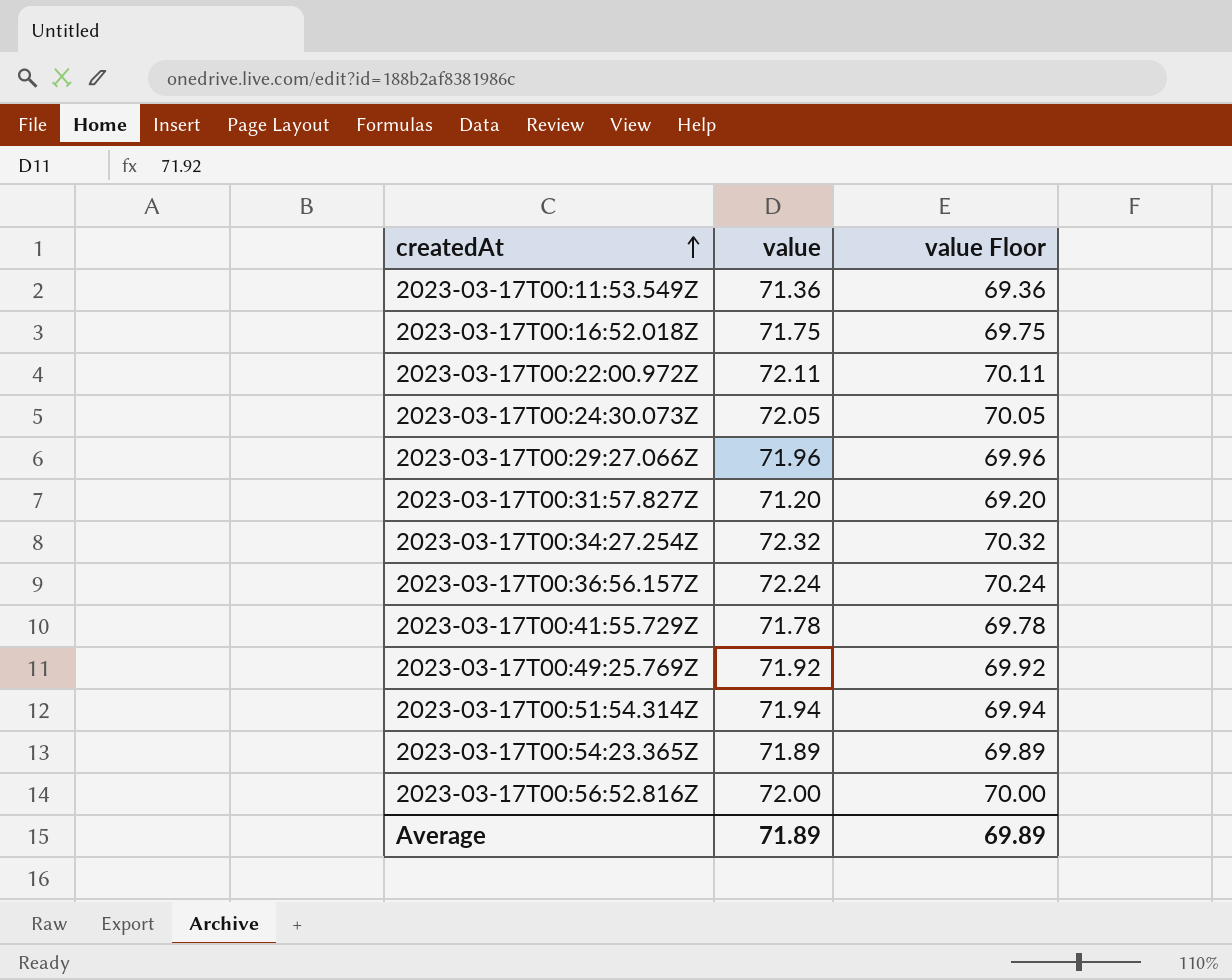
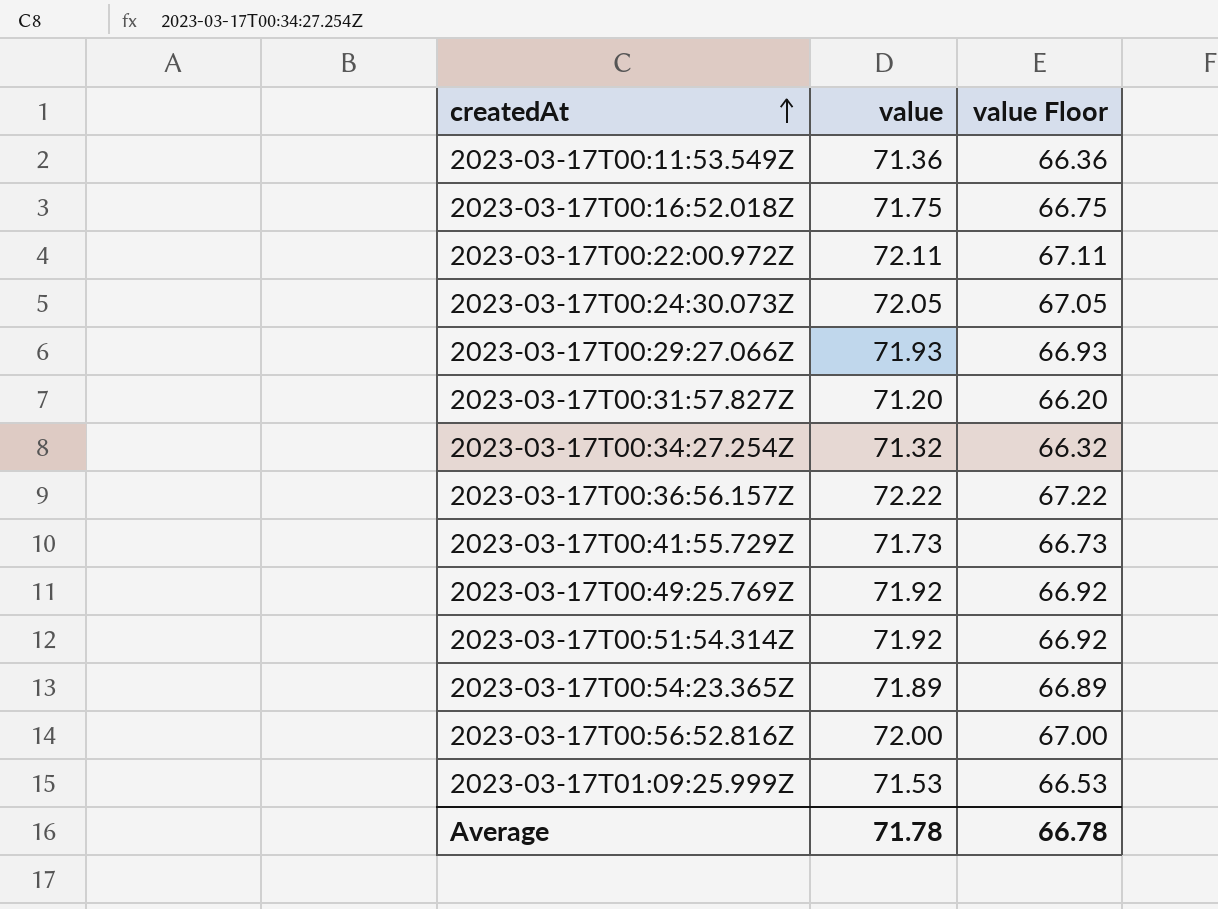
column value Floor | formula: [value] - 2 -> [value] - 5
2023-03-17T00:29:27.066Z | value: 71.96 -> 71.93
2023-03-17T00:34:27.254Z | value: 72.32 -> 71.32
2023-03-17T00:36:56.157Z | value: 72.24 -> 72.22
2023-03-17T00:41:55.729Z | value: 71.78 -> 71.73
2023-03-17T00:51:54.314Z | value: 71.94 -> 71.92
row 2023-03-17T01:09:25.999Z: none -> 71.53 | 66.53
Average | value: 71.89 -> 71.78
Average | value Floor: 69.89 -> 66.78

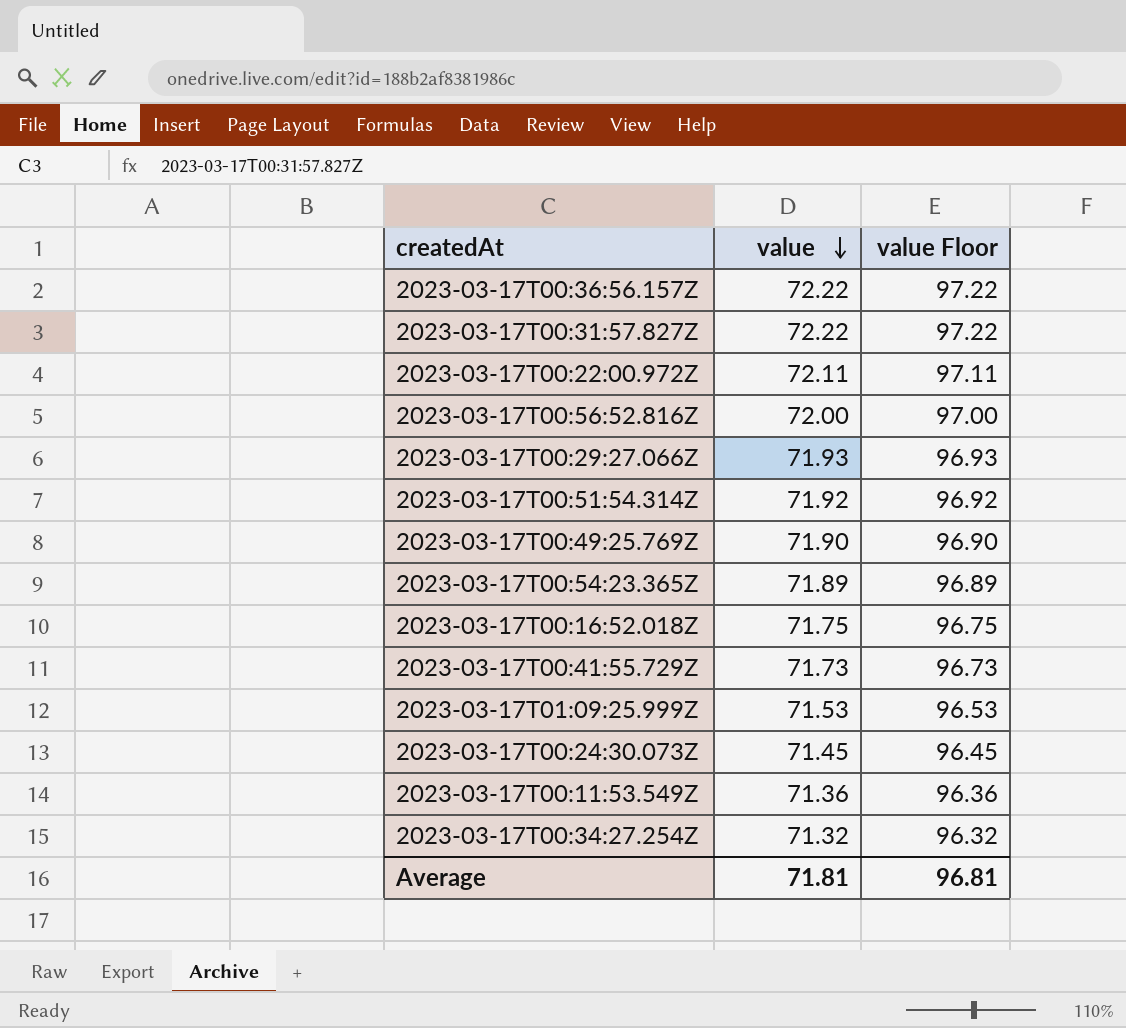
row order: createdAt ascending -> value descending
column value Floor | formula: [value] - 5 -> [value] + 25
2023-03-17T00:31:57.827Z | value: 71.20 -> 72.22
2023-03-17T00:49:25.769Z | value: 71.92 -> 71.90
2023-03-17T00:24:30.073Z | value: 72.05 -> 71.45
Average | value: 71.78 -> 71.81
Average | value Floor: 66.78 -> 96.81

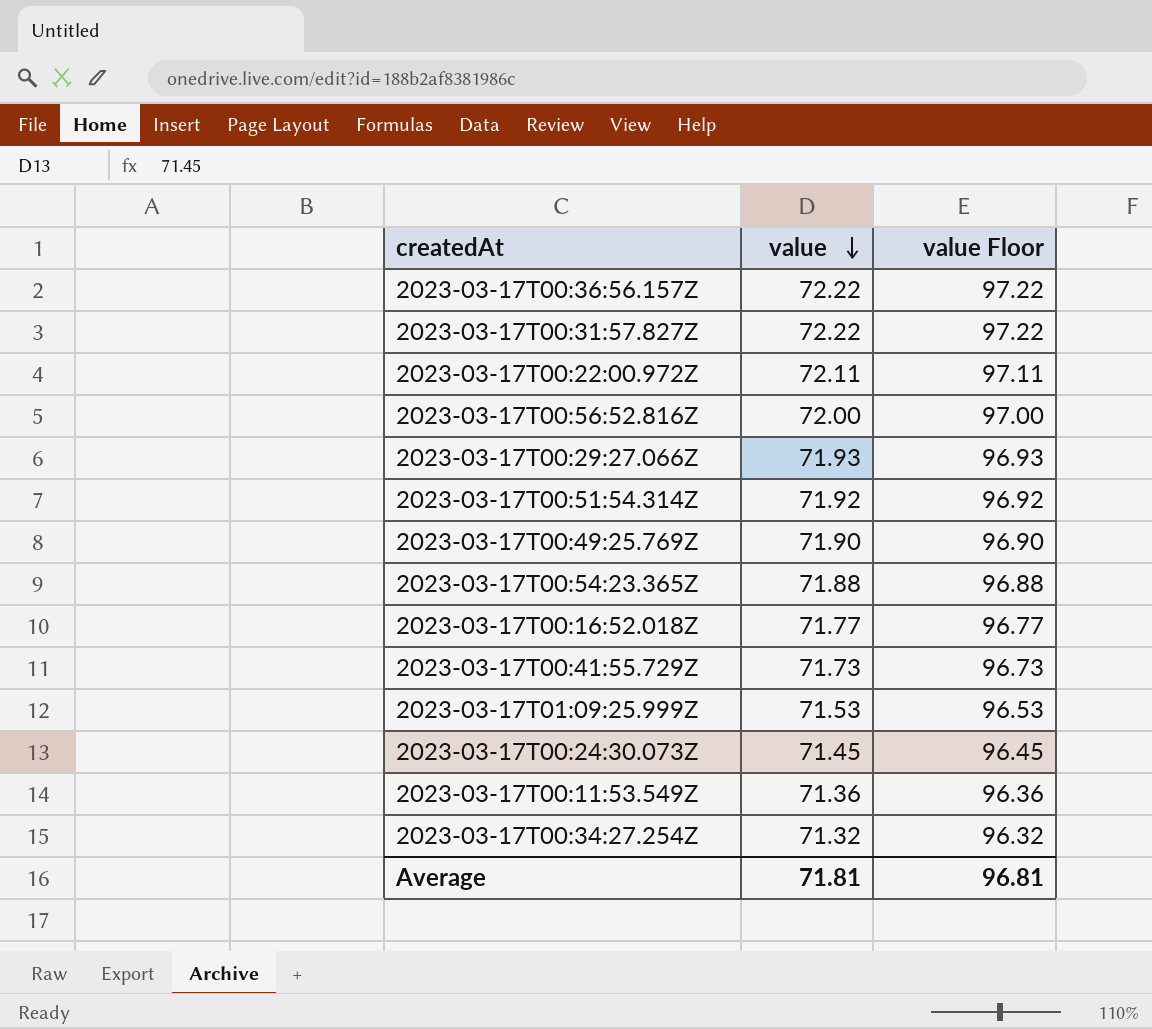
2023-03-17T00:54:23.365Z | value: 71.89 -> 71.88
2023-03-17T00:54:23.365Z | value Floor: 96.89 -> 96.88
2023-03-17T00:16:52.018Z | value: 71.75 -> 71.77
2023-03-17T00:16:52.018Z | value Floor: 96.75 -> 96.77

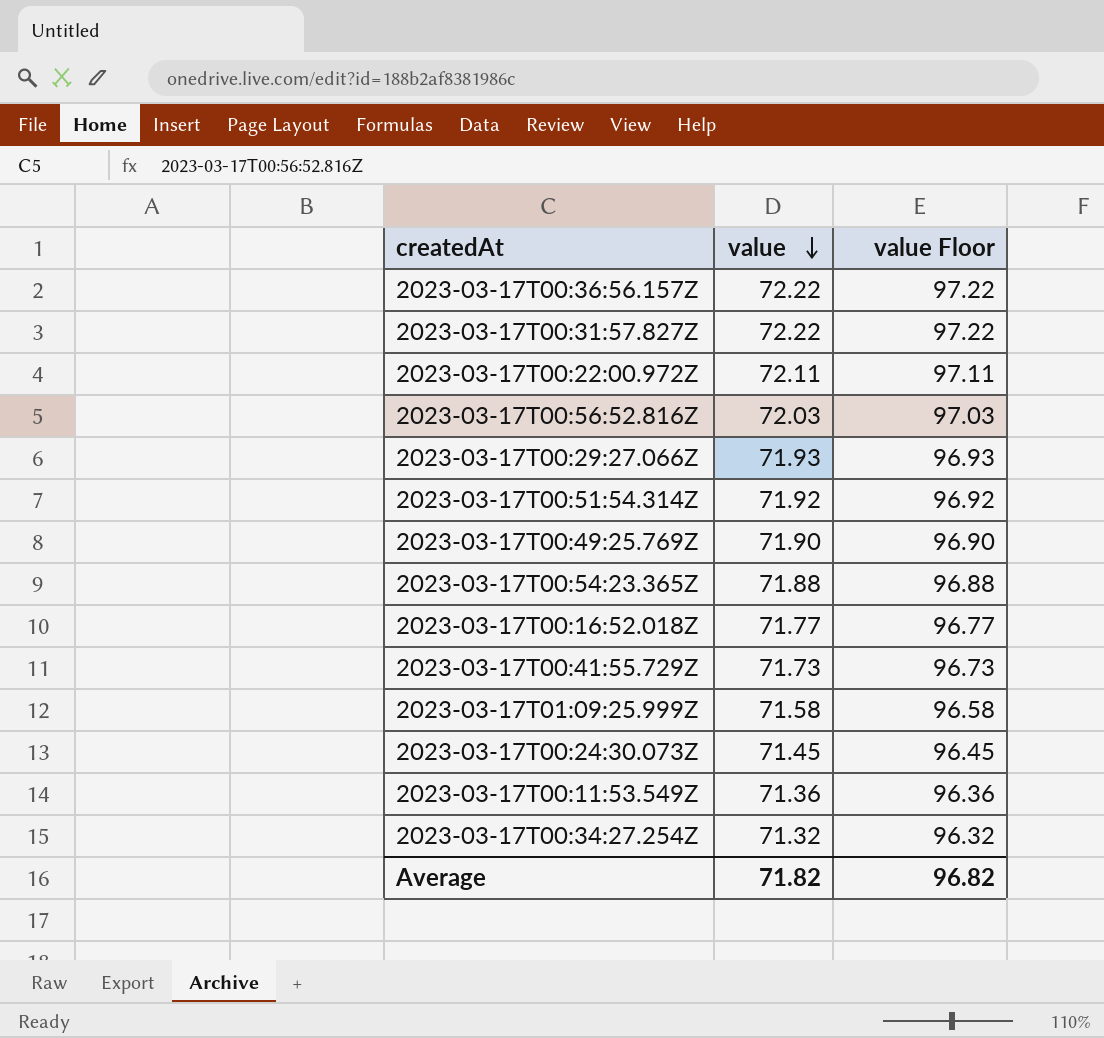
2023-03-17T00:56:52.816Z | value: 72.00 -> 72.03
2023-03-17T00:56:52.816Z | value Floor: 97.00 -> 97.03
2023-03-17T01:09:25.999Z | value: 71.53 -> 71.58
2023-03-17T01:09:25.999Z | value Floor: 96.53 -> 96.58
Average | value: 71.81 -> 71.82
Average | value Floor: 96.81 -> 96.82

